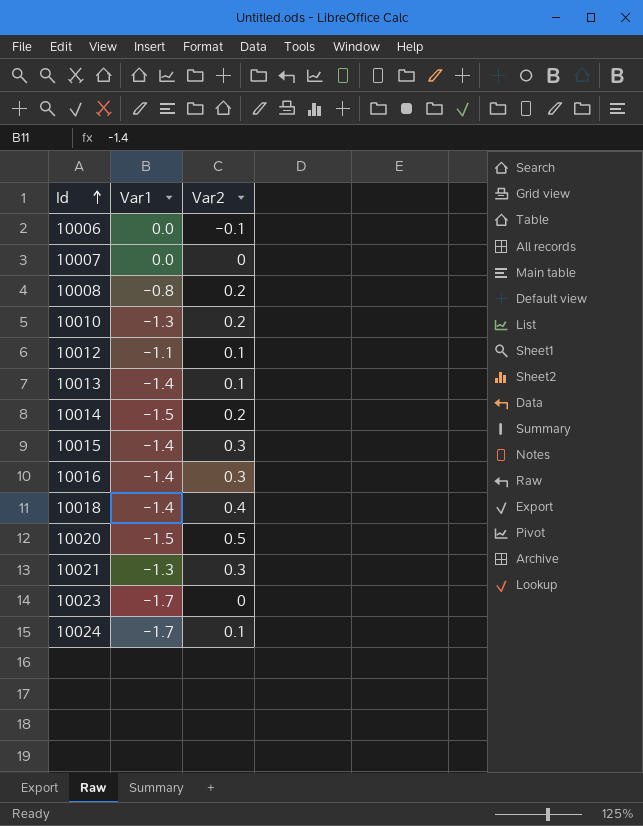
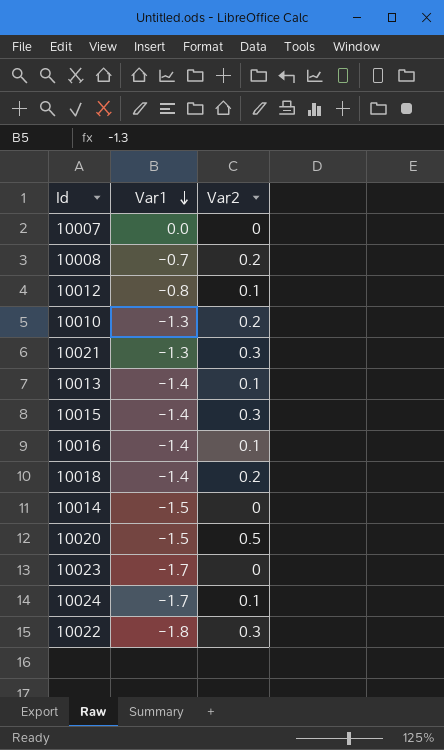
row order: Id ascending -> Var1 descending
row 10006: 0.0 | -0.1 -> none
10008 | Var1: -0.8 -> -0.7
10012 | Var1: -1.1 -> -0.8
10016 | Var2: 0.3 -> 0.1
10018 | Var2: 0.4 -> 0.2
10014 | Var2: 0.2 -> 0
row 10022: none -> -1.8 | 0.3

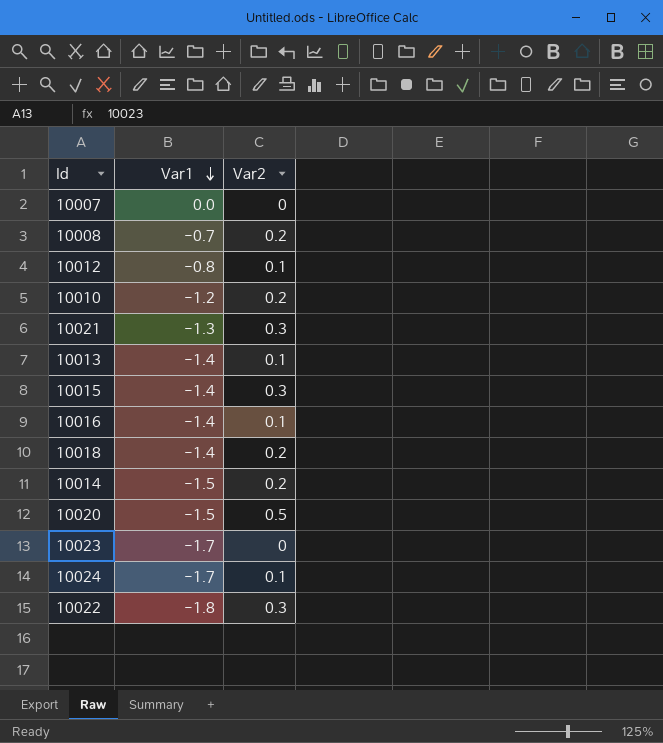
10010 | Var1: -1.3 -> -1.2
10014 | Var2: 0 -> 0.2

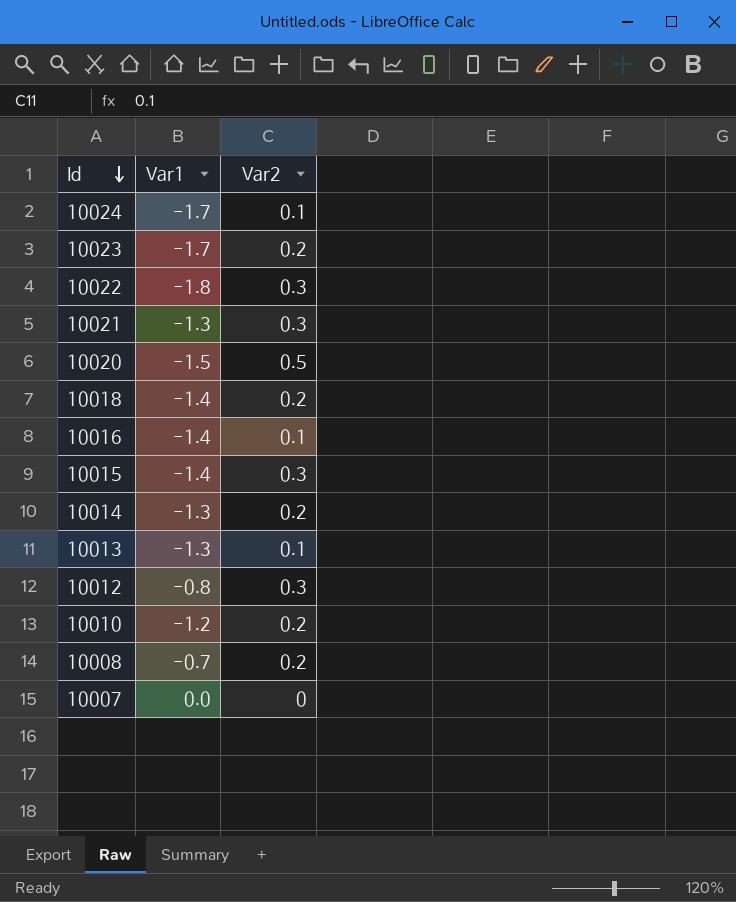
row order: Var1 descending -> Id descending
10023 | Var2: 0 -> 0.2
10014 | Var1: -1.5 -> -1.3
10013 | Var1: -1.4 -> -1.3
10012 | Var2: 0.1 -> 0.3

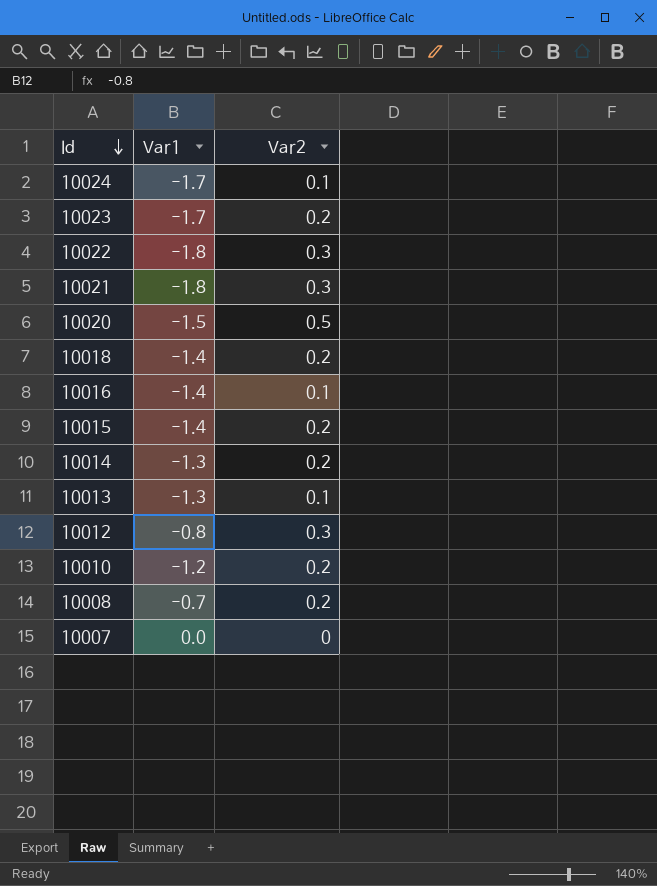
10021 | Var1: -1.3 -> -1.8
10015 | Var2: 0.3 -> 0.2

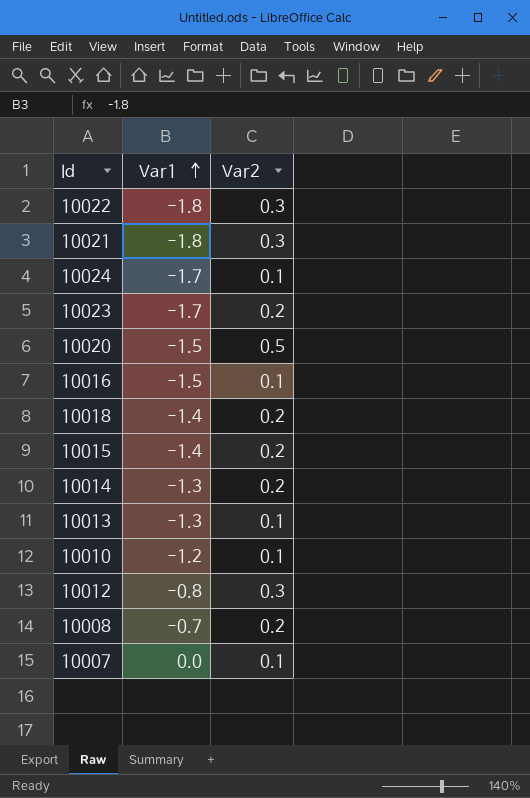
row order: Id descending -> Var1 ascending
10016 | Var1: -1.4 -> -1.5
10010 | Var2: 0.2 -> 0.1
10007 | Var2: 0 -> 0.1

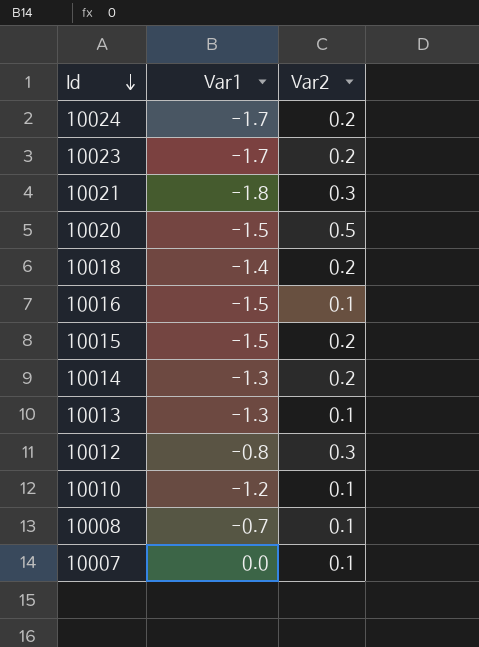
row order: Var1 ascending -> Id descending
row 10022: -1.8 | 0.3 -> none
10024 | Var2: 0.1 -> 0.2
10015 | Var1: -1.4 -> -1.5
10008 | Var2: 0.2 -> 0.1

